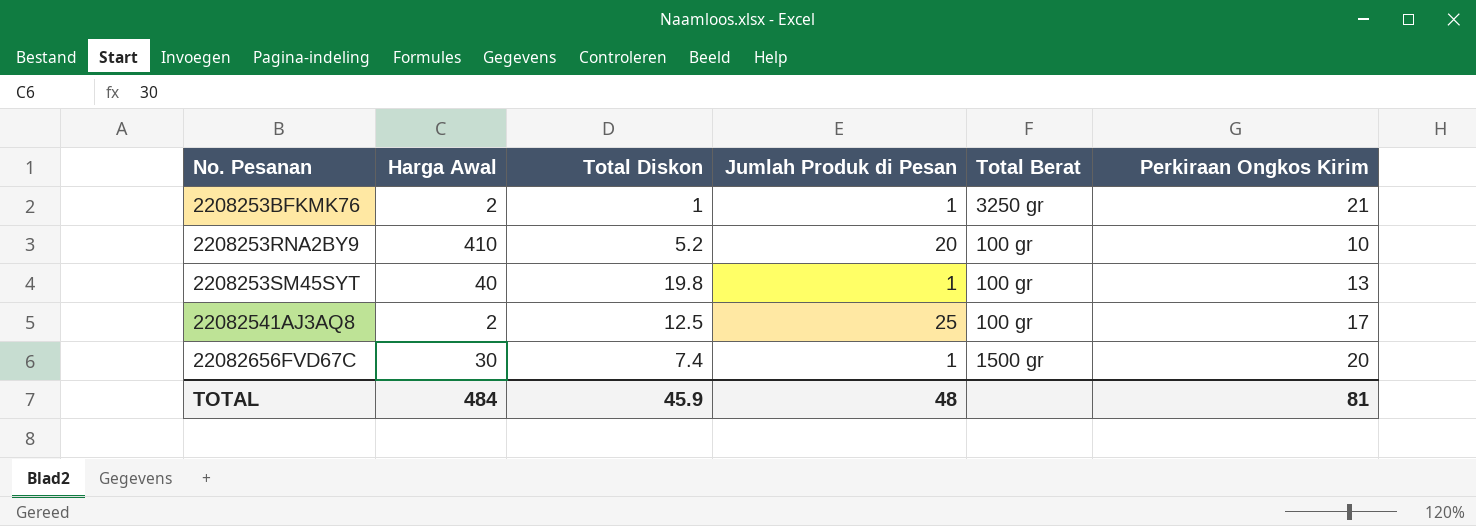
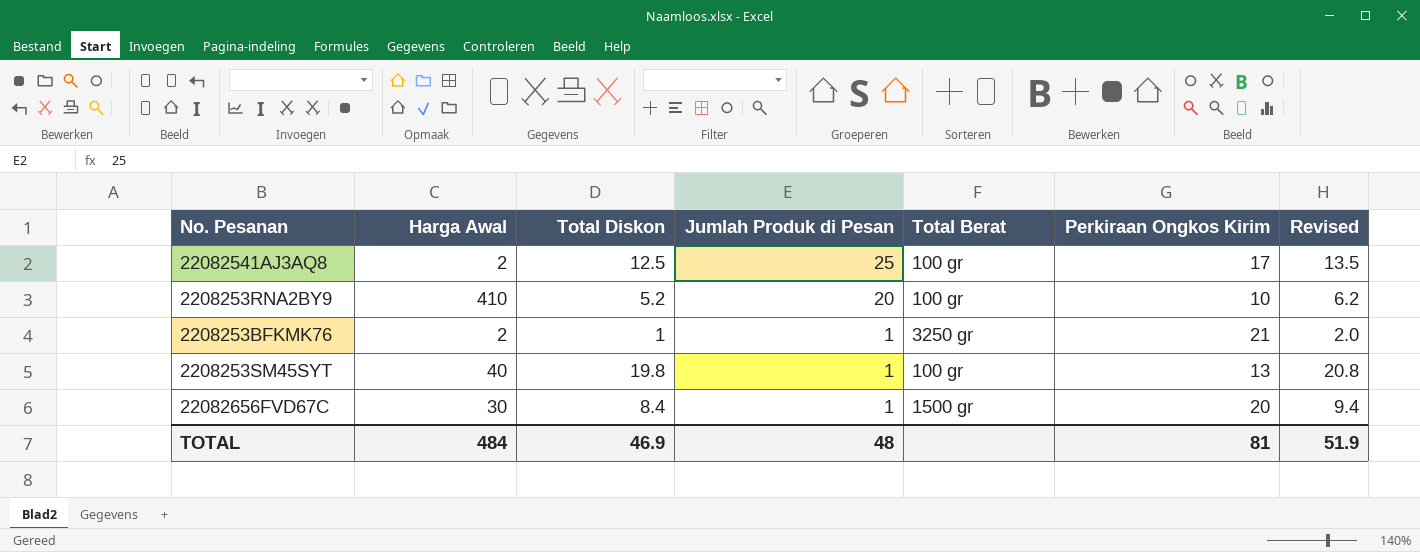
row order: No. Pesanan ascending -> Jumlah Produk di Pesan descending
column Revised | formula: none -> [Total Diskon] + 1
22082656FVD67C | Total Diskon: 7.4 -> 8.4
TOTAL | Total Diskon: 45.9 -> 46.9

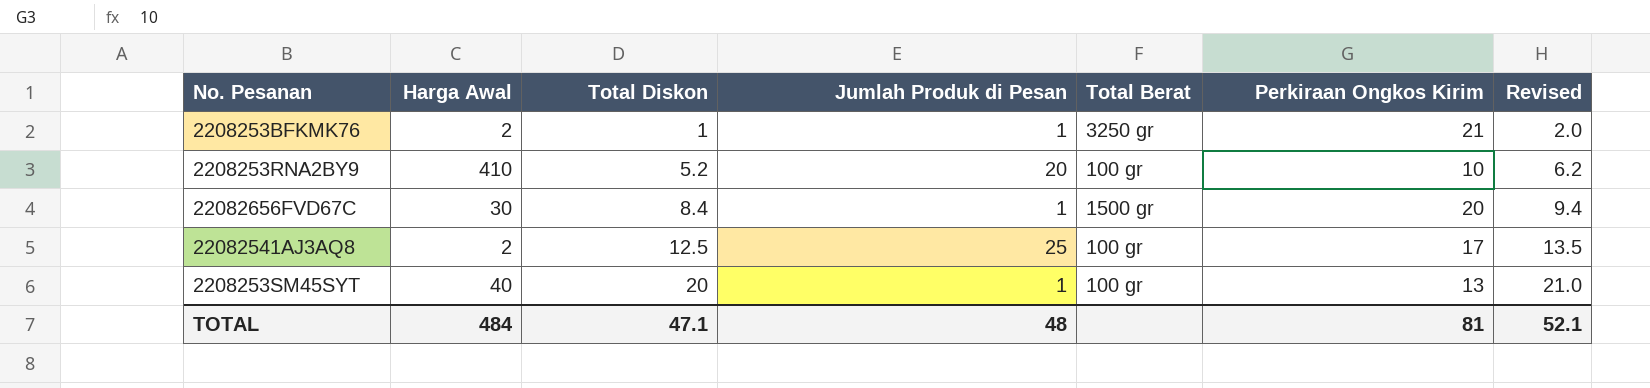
row order: Jumlah Produk di Pesan descending -> Total Diskon ascending
2208253SM45SYT | Total Diskon: 19.8 -> 20
2208253SM45SYT | Revised: 20.8 -> 21.0
TOTAL | Total Diskon: 46.9 -> 47.1
TOTAL | Revised: 51.9 -> 52.1

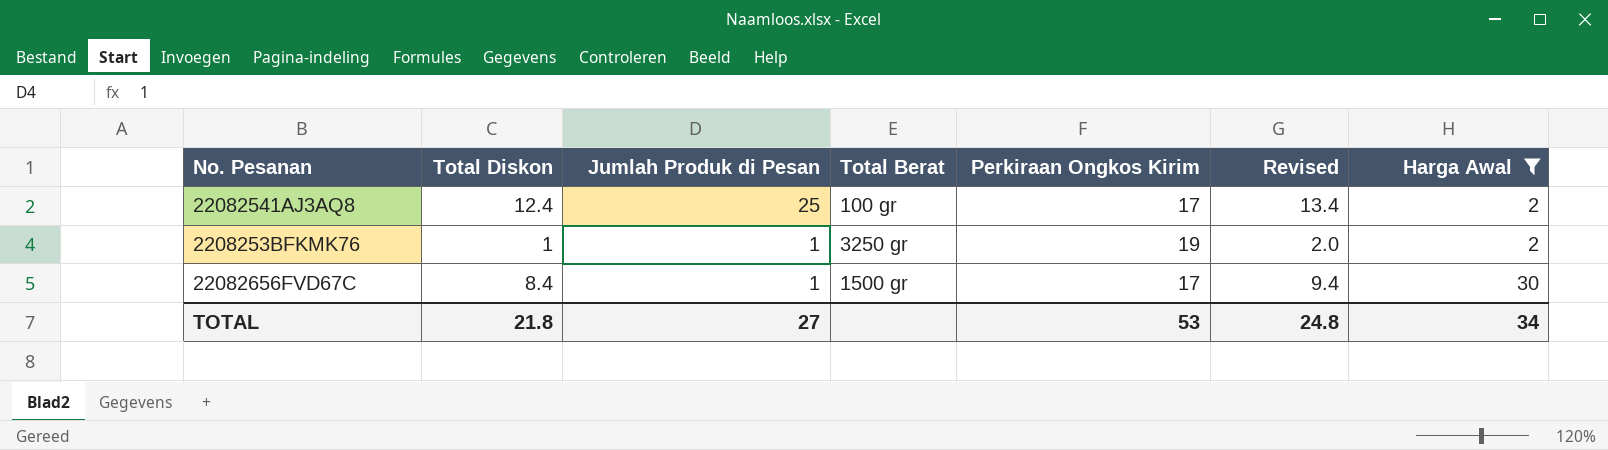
filter: none -> Harga Awal <= 30
row order: Total Diskon ascending -> Jumlah Produk di Pesan descending
column Harga Awal | position: 2 -> 7
22082541AJ3AQ8 | Total Diskon: 12.5 -> 12.4
22082541AJ3AQ8 | Revised: 13.5 -> 13.4
2208253BFKMK76 | Perkiraan Ongkos Kirim: 21 -> 19
22082656FVD67C | Perkiraan Ongkos Kirim: 20 -> 17
TOTAL | Total Diskon: 47.1 -> 21.8
TOTAL | Jumlah Produk di Pesan: 48 -> 27
TOTAL | Perkiraan Ongkos Kirim: 81 -> 53
TOTAL | Revised: 52.1 -> 24.8
TOTAL | Harga Awal: 484 -> 34

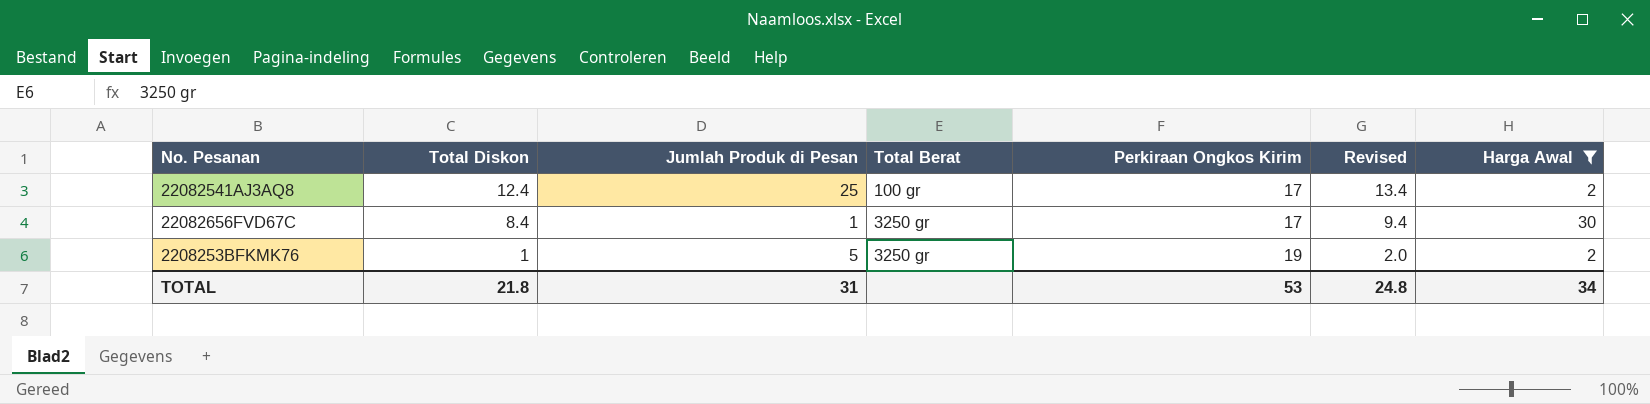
row order: Jumlah Produk di Pesan descending -> Total Diskon descending
22082656FVD67C | Total Berat: 1500 gr -> 3250 gr
2208253BFKMK76 | Jumlah Produk di Pesan: 1 -> 5
TOTAL | Jumlah Produk di Pesan: 27 -> 31

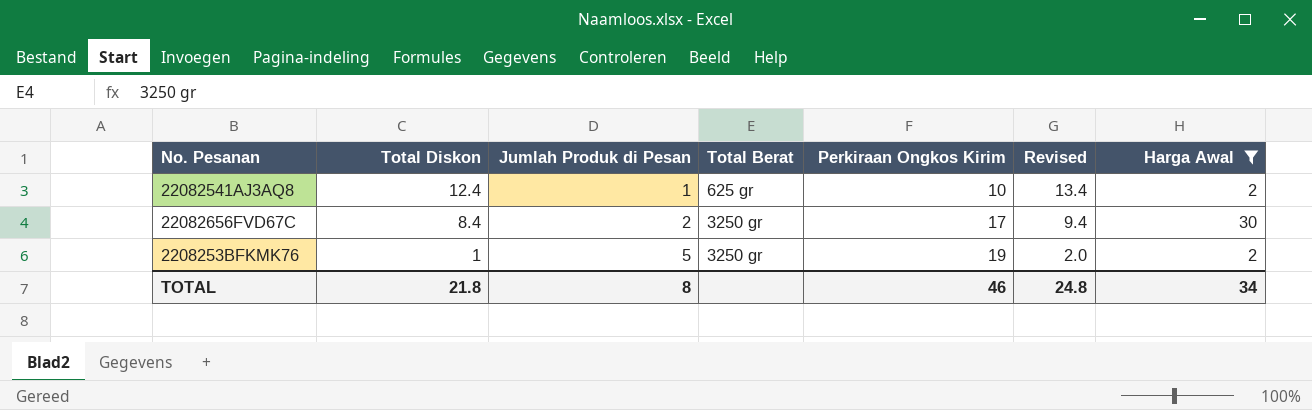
22082541AJ3AQ8 | Jumlah Produk di Pesan: 25 -> 1
22082541AJ3AQ8 | Total Berat: 100 gr -> 625 gr
22082541AJ3AQ8 | Perkiraan Ongkos Kirim: 17 -> 10
22082656FVD67C | Jumlah Produk di Pesan: 1 -> 2
TOTAL | Jumlah Produk di Pesan: 31 -> 8
TOTAL | Perkiraan Ongkos Kirim: 53 -> 46

